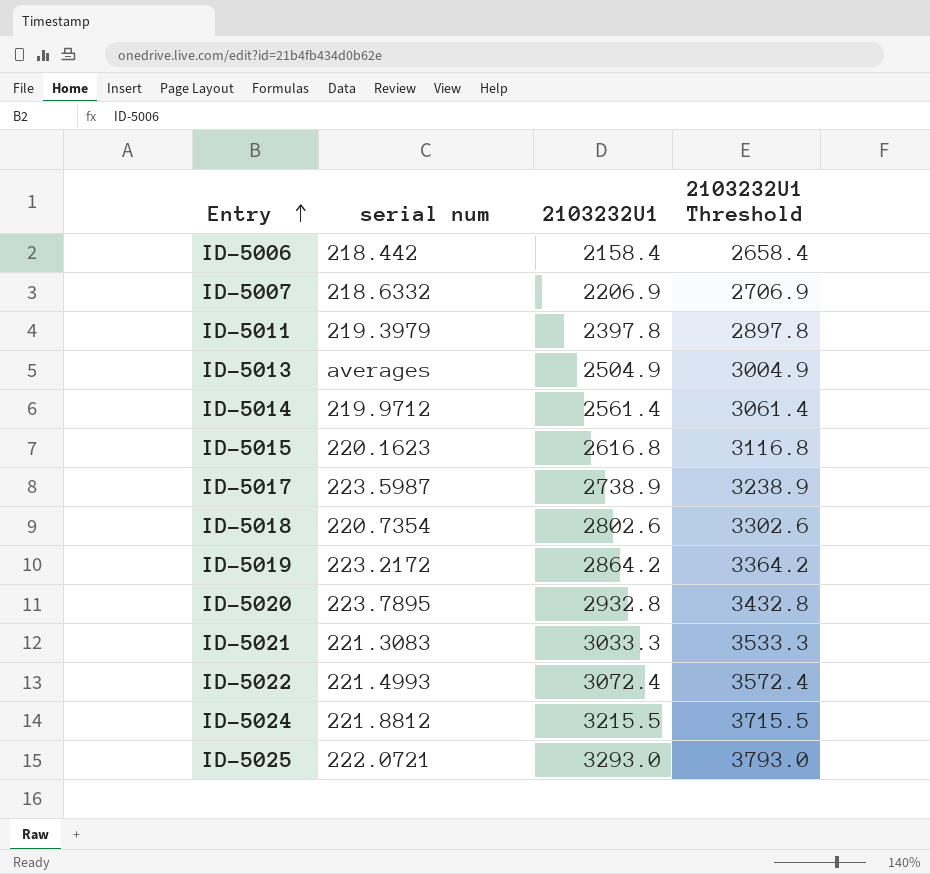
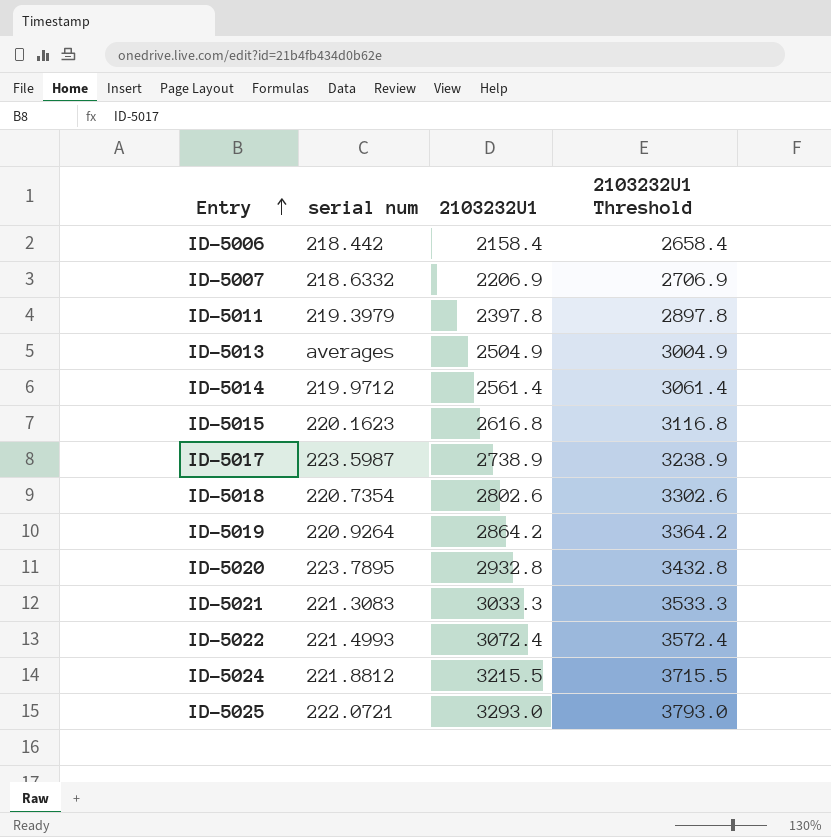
ID-5019 | serial num: 223.2172 -> 220.9264

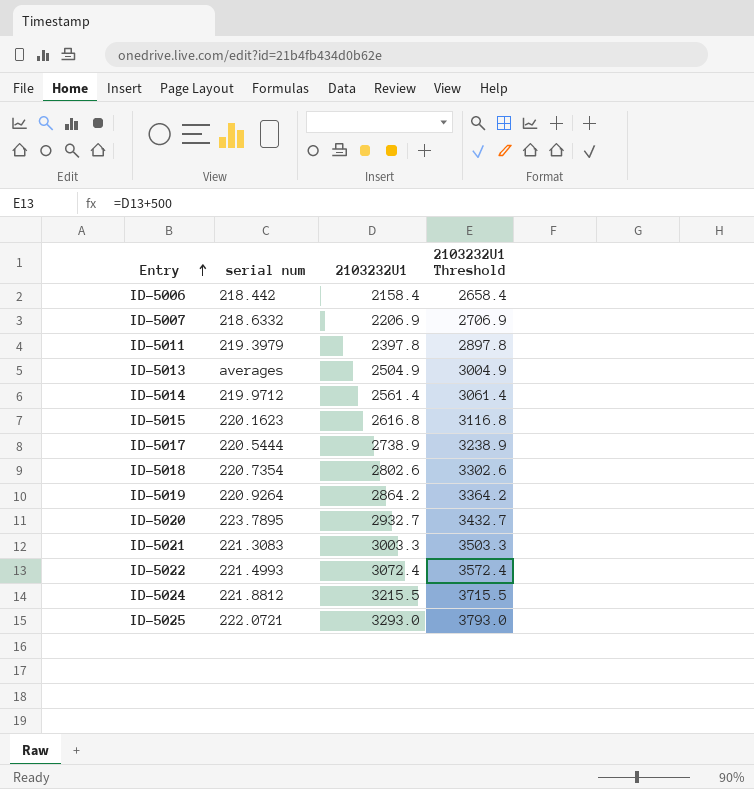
ID-5017 | serial num: 223.5987 -> 220.5444
ID-5020 | 2103232U1: 2932.8 -> 2932.7
ID-5020 | 2103232U1 Threshold: 3432.8 -> 3432.7
ID-5021 | 2103232U1: 3033.3 -> 3003.3
ID-5021 | 2103232U1 Threshold: 3533.3 -> 3503.3

